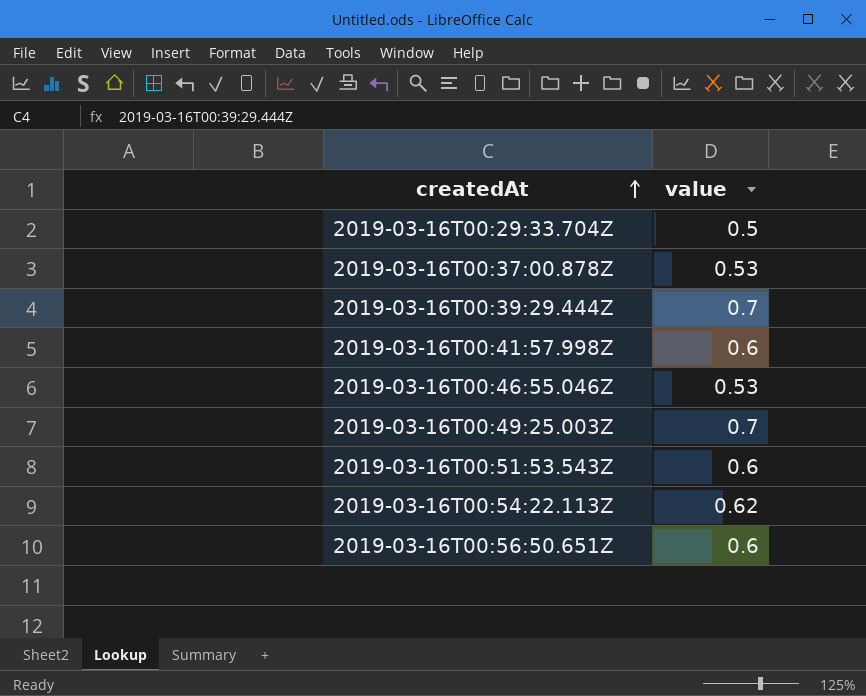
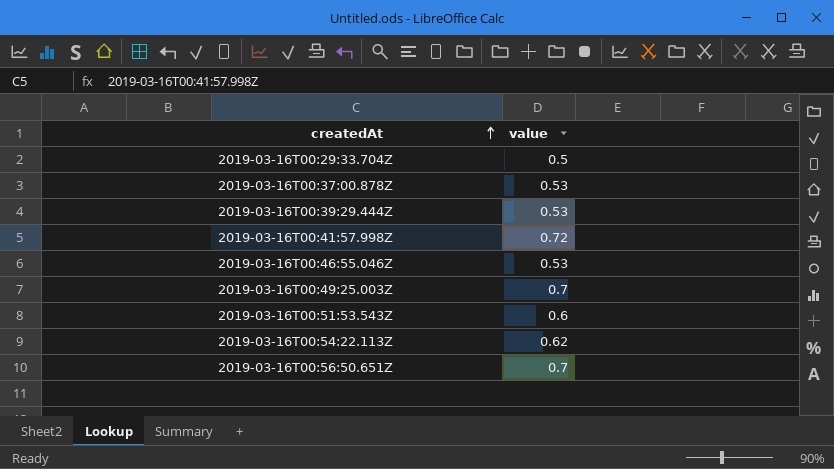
2019-03-16T00:39:29.444Z | value: 0.7 -> 0.53
2019-03-16T00:41:57.998Z | value: 0.6 -> 0.72
2019-03-16T00:56:50.651Z | value: 0.6 -> 0.7

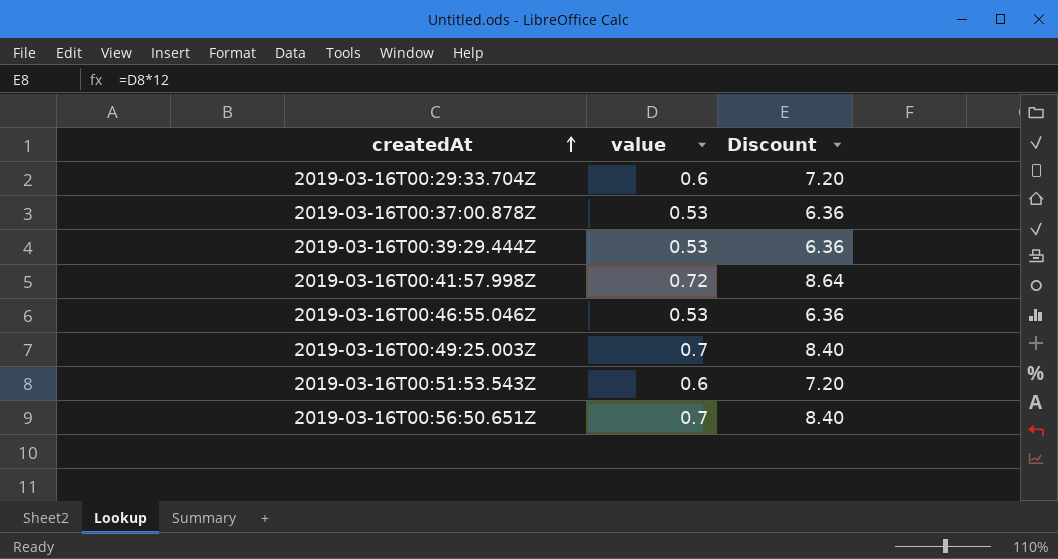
column Discount | formula: none -> [value] * 12
row 2019-03-16T00:54:22.113Z: 0.62 -> none
2019-03-16T00:29:33.704Z | value: 0.5 -> 0.6

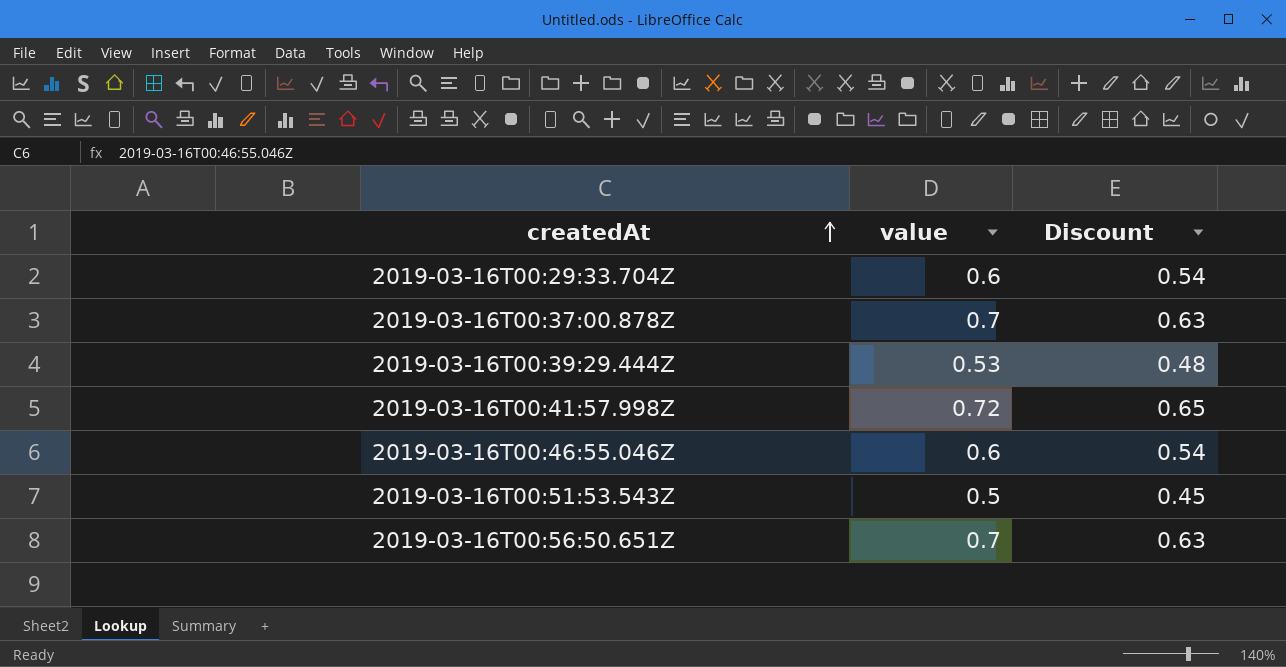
column Discount | formula: [value] * 12 -> [value] * 0.9
row 2019-03-16T00:49:25.003Z: 0.7 | 8.40 -> none
2019-03-16T00:37:00.878Z | value: 0.53 -> 0.7
2019-03-16T00:46:55.046Z | value: 0.53 -> 0.6
2019-03-16T00:51:53.543Z | value: 0.6 -> 0.5

